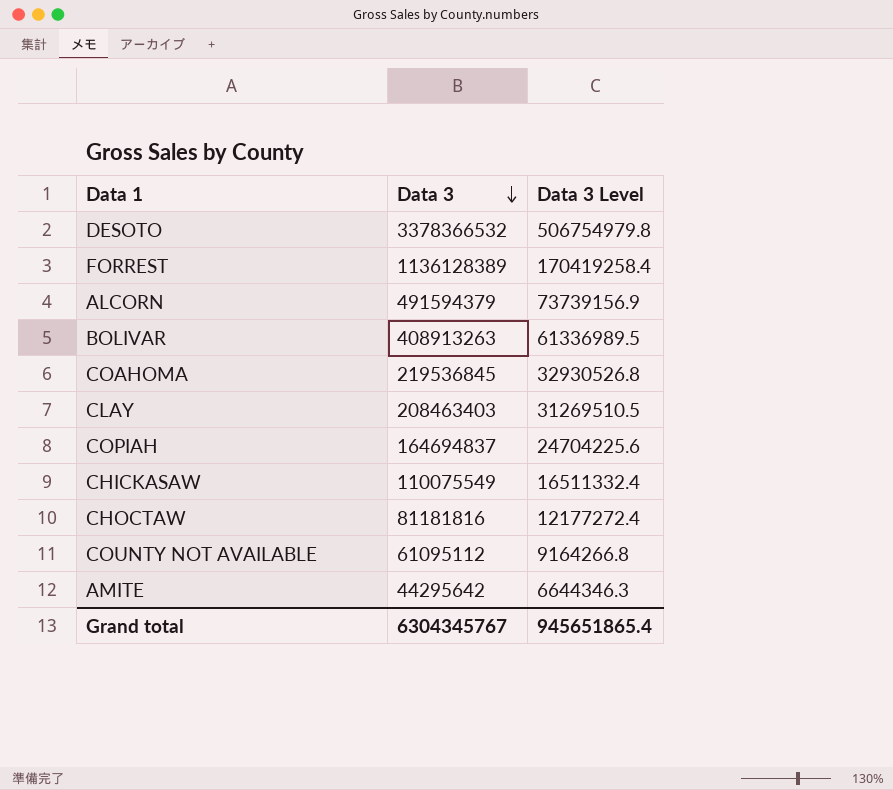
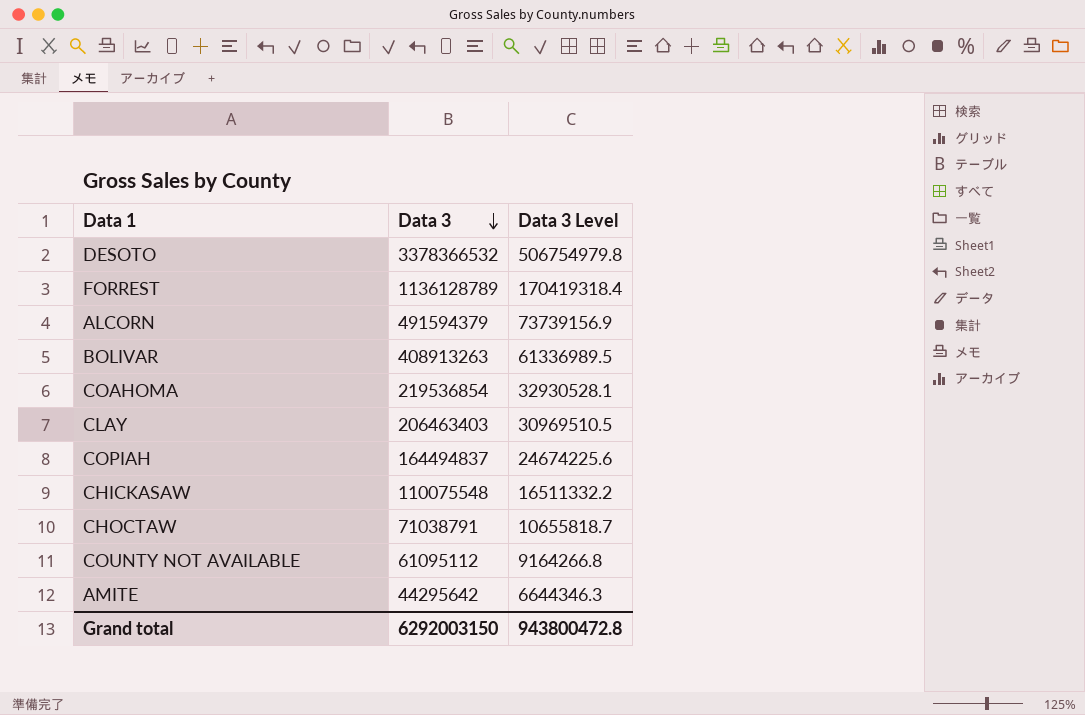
FORREST | Data 3: 1136128389 -> 1136128789
FORREST | Data 3 Level: 170419258.4 -> 170419318.4
COAHOMA | Data 3: 219536845 -> 219536854
COAHOMA | Data 3 Level: 32930526.8 -> 32930528.1
CLAY | Data 3: 208463403 -> 206463403
CLAY | Data 3 Level: 31269510.5 -> 30969510.5
COPIAH | Data 3: 164694837 -> 164494837
COPIAH | Data 3 Level: 24704225.6 -> 24674225.6
CHICKASAW | Data 3: 110075549 -> 110075548
CHICKASAW | Data 3 Level: 16511332.4 -> 16511332.2
CHOCTAW | Data 3: 81181816 -> 71038791
CHOCTAW | Data 3 Level: 12177272.4 -> 10655818.7
Grand total | Data 3: 6304345767 -> 6292003150
Grand total | Data 3 Level: 945651865.4 -> 943800472.8

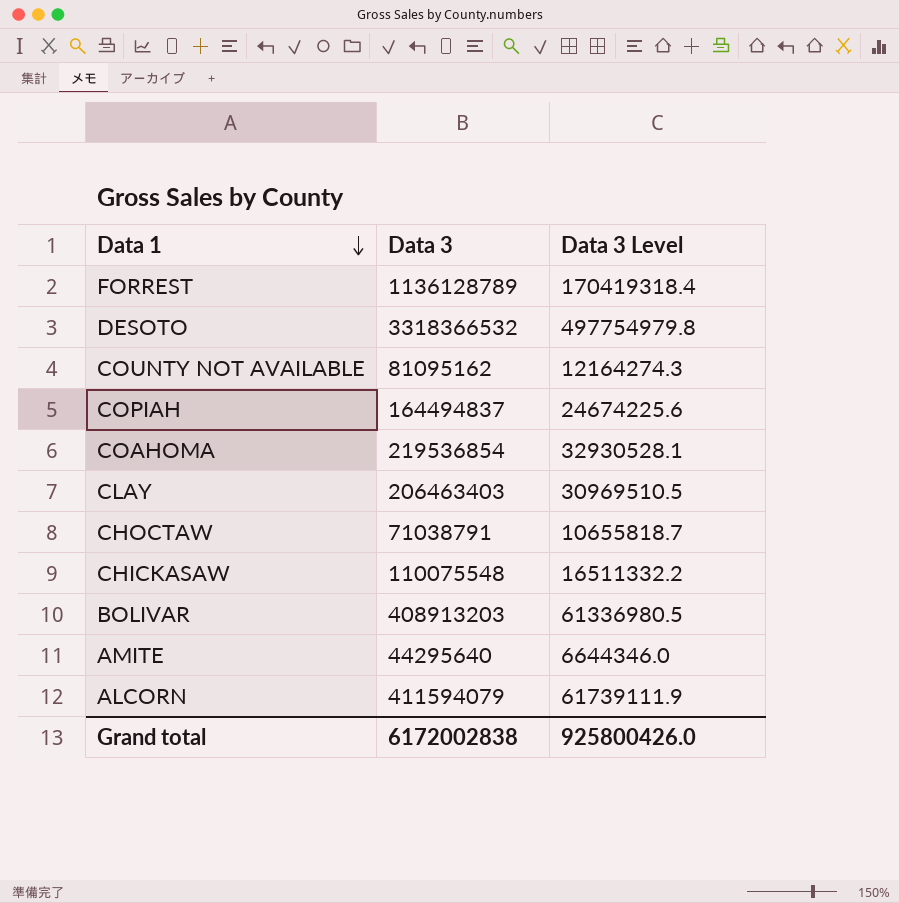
row order: Data 3 descending -> Data 1 descending
DESOTO | Data 3: 3378366532 -> 3318366532
DESOTO | Data 3 Level: 506754979.8 -> 497754979.8
COUNTY NOT AVAILABLE | Data 3: 61095112 -> 81095162
COUNTY NOT AVAILABLE | Data 3 Level: 9164266.8 -> 12164274.3
BOLIVAR | Data 3: 408913263 -> 408913203
BOLIVAR | Data 3 Level: 61336989.5 -> 61336980.5
AMITE | Data 3: 44295642 -> 44295640
AMITE | Data 3 Level: 6644346.3 -> 6644346.0
ALCORN | Data 3: 491594379 -> 411594079
ALCORN | Data 3 Level: 73739156.9 -> 61739111.9
Grand total | Data 3: 6292003150 -> 6172002838
Grand total | Data 3 Level: 943800472.8 -> 925800426.0

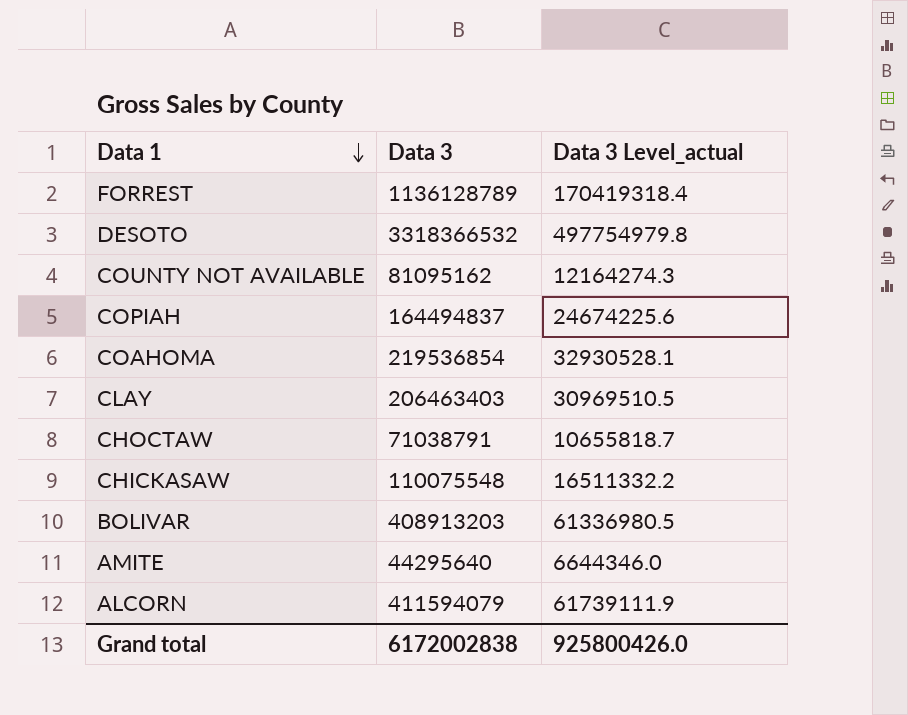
column name: Data 3 Level -> Data 3 Level_actual

